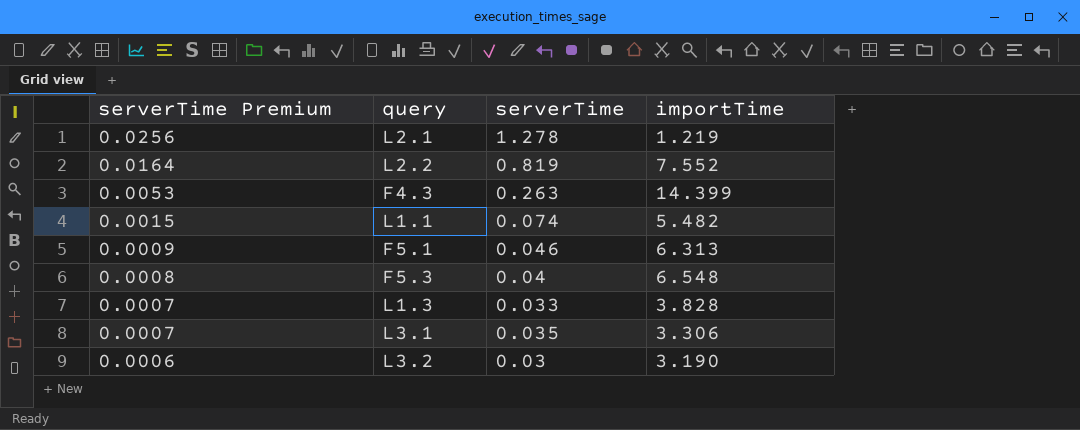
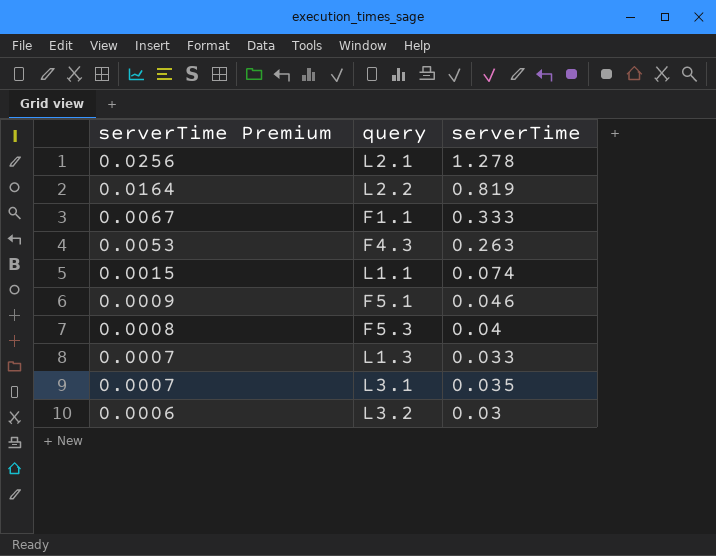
column importTime | position: 4 -> none
row F1.1: none -> 0.0067 | 0.333

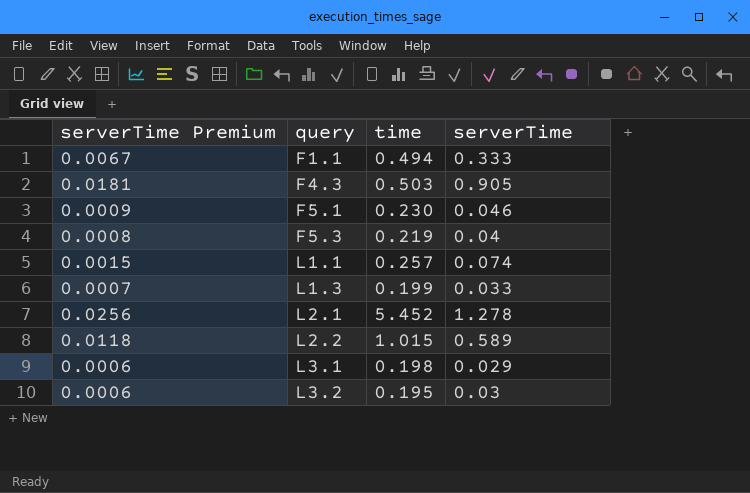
row order: serverTime Premium descending -> query ascending
column time | position: none -> 3
F4.3 | serverTime Premium: 0.0053 -> 0.0181
F4.3 | serverTime: 0.263 -> 0.905
L2.2 | serverTime Premium: 0.0164 -> 0.0118
L2.2 | serverTime: 0.819 -> 0.589
L3.1 | serverTime Premium: 0.0007 -> 0.0006
L3.1 | serverTime: 0.035 -> 0.029

